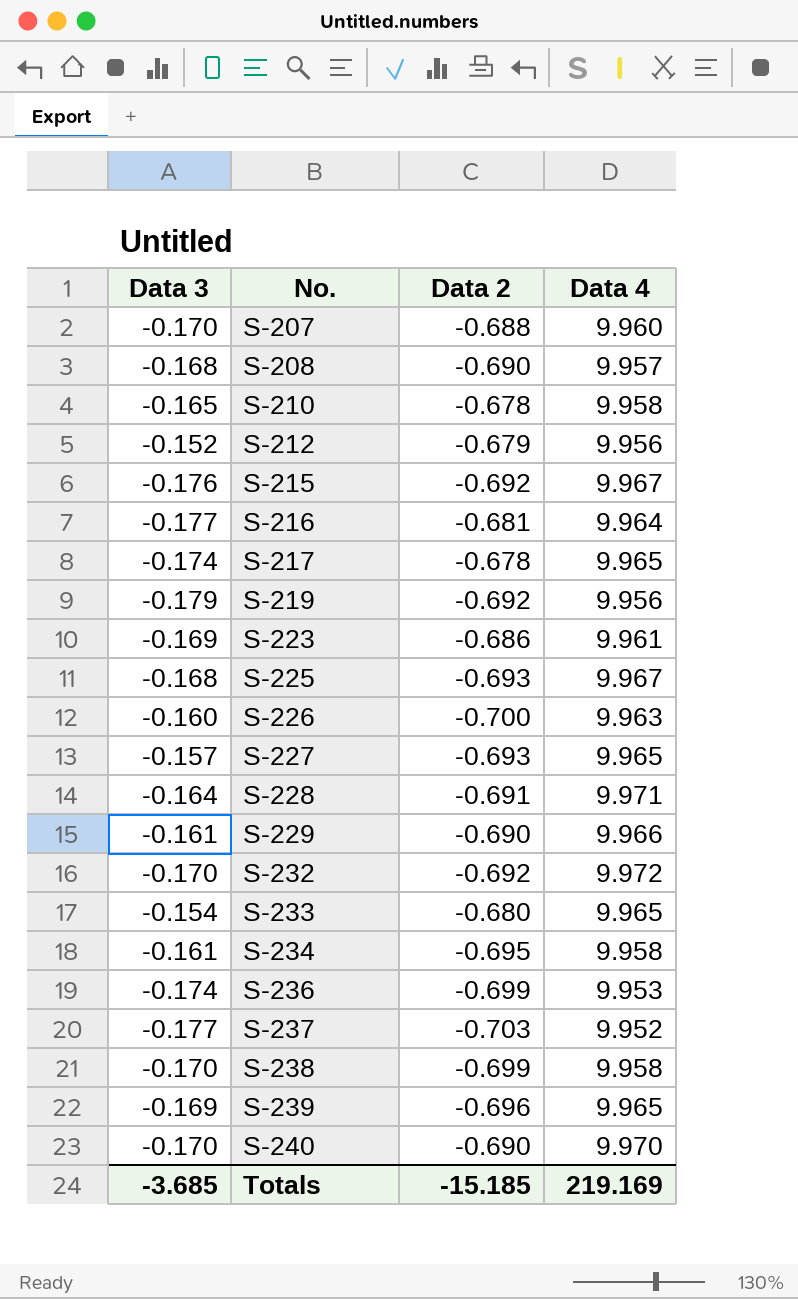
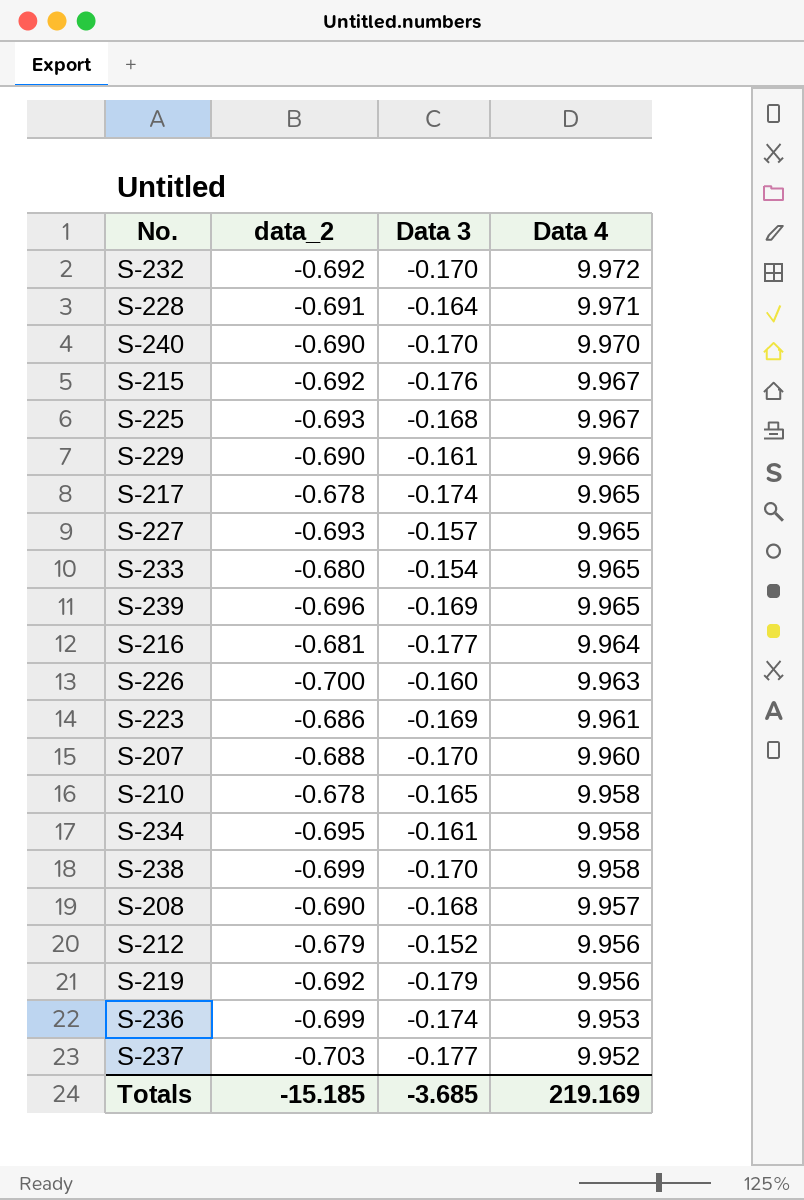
row order: No. ascending -> Data 4 descending
column name: Data 2 -> data_2
column Data 3 | position: 1 -> 3

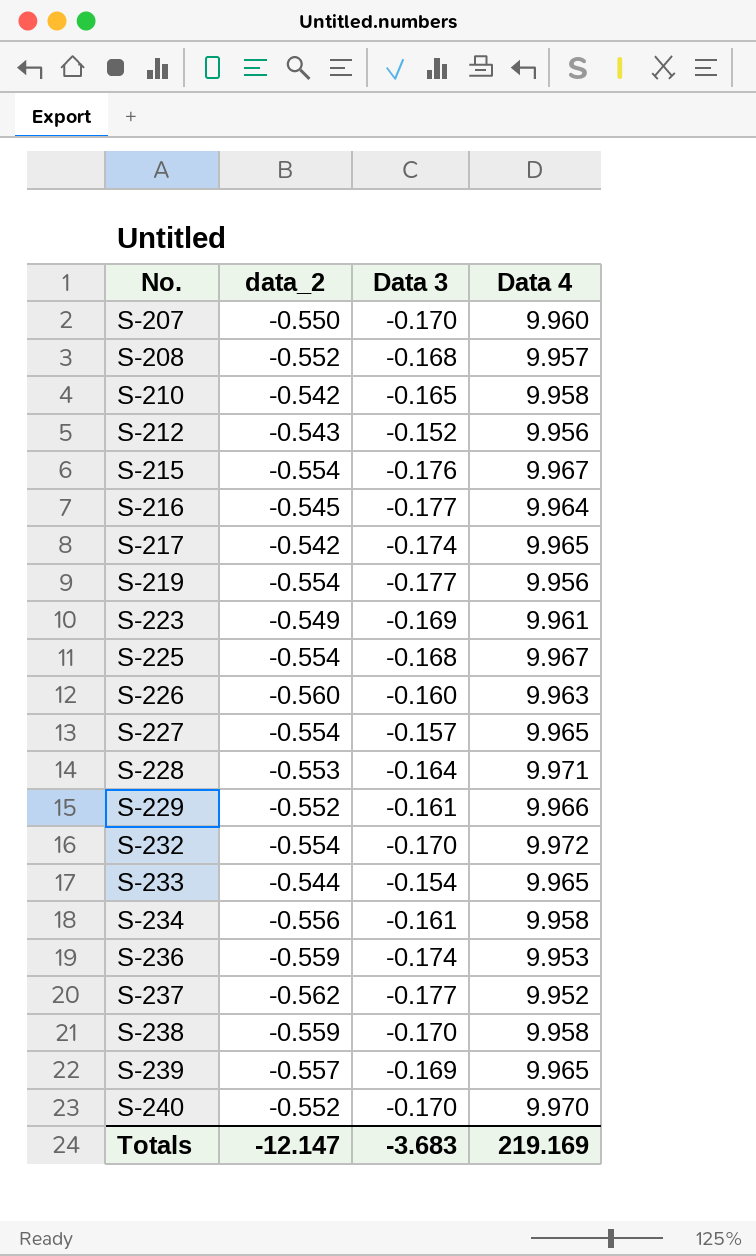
row order: Data 4 descending -> No. ascending
S-207 | data_2: -0.688 -> -0.550
S-208 | data_2: -0.690 -> -0.552
S-210 | data_2: -0.678 -> -0.542
S-212 | data_2: -0.679 -> -0.543
S-215 | data_2: -0.692 -> -0.554
S-216 | data_2: -0.681 -> -0.545
S-217 | data_2: -0.678 -> -0.542
S-219 | data_2: -0.692 -> -0.554
S-219 | Data 3: -0.179 -> -0.177
S-223 | data_2: -0.686 -> -0.549
S-225 | data_2: -0.693 -> -0.554
S-226 | data_2: -0.700 -> -0.560
S-227 | data_2: -0.693 -> -0.554
S-228 | data_2: -0.691 -> -0.553
S-229 | data_2: -0.690 -> -0.552
S-232 | data_2: -0.692 -> -0.554
S-233 | data_2: -0.680 -> -0.544
S-234 | data_2: -0.695 -> -0.556
S-236 | data_2: -0.699 -> -0.559
S-237 | data_2: -0.703 -> -0.562
S-238 | data_2: -0.699 -> -0.559
S-239 | data_2: -0.696 -> -0.557
S-240 | data_2: -0.690 -> -0.552
Totals | data_2: -15.185 -> -12.147
Totals | Data 3: -3.685 -> -3.683

